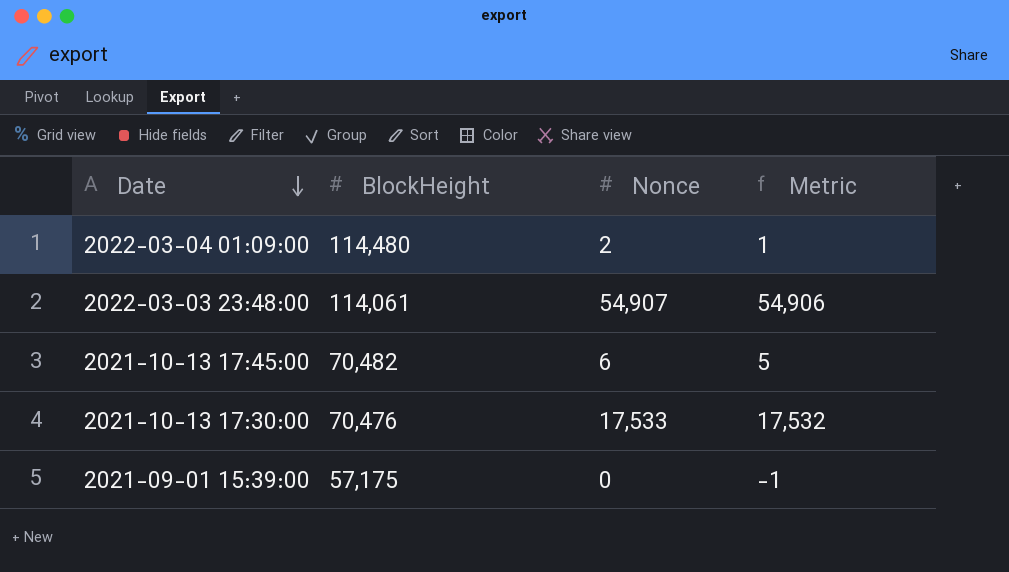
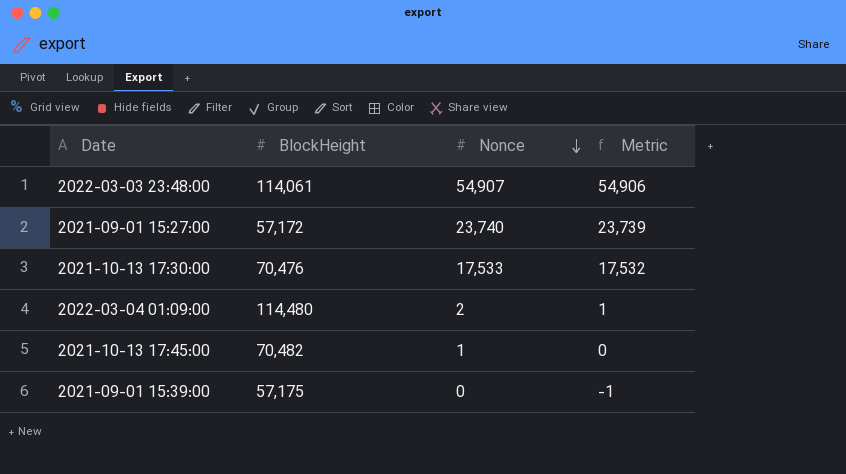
row order: Date descending -> Nonce descending
row 2021-09-01 15:27:00: none -> 57,172 | 23,740 | 23,739
2021-10-13 17:45:00 | Nonce: 6 -> 1
2021-10-13 17:45:00 | Metric: 5 -> 0

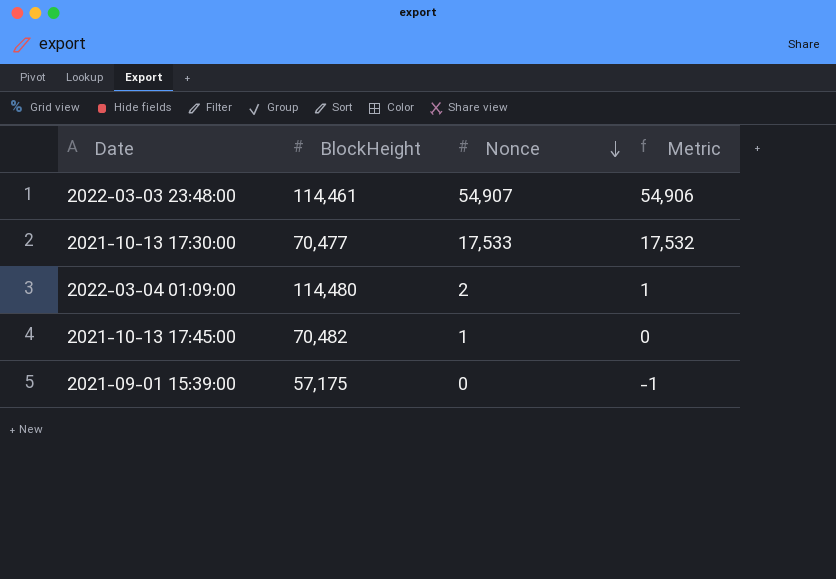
row 2021-09-01 15:27:00: 57,172 | 23,740 | 23,739 -> none
2022-03-03 23:48:00 | BlockHeight: 114,061 -> 114,461
2021-10-13 17:30:00 | BlockHeight: 70,476 -> 70,477

